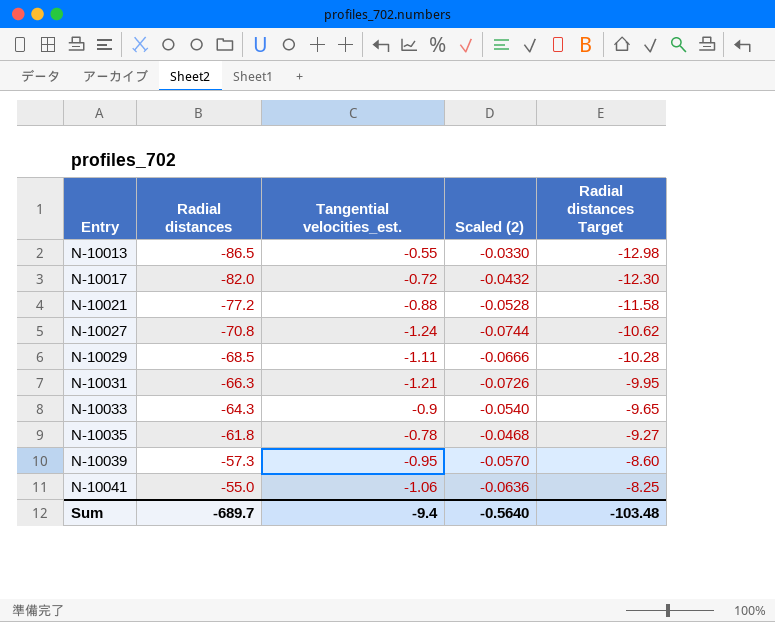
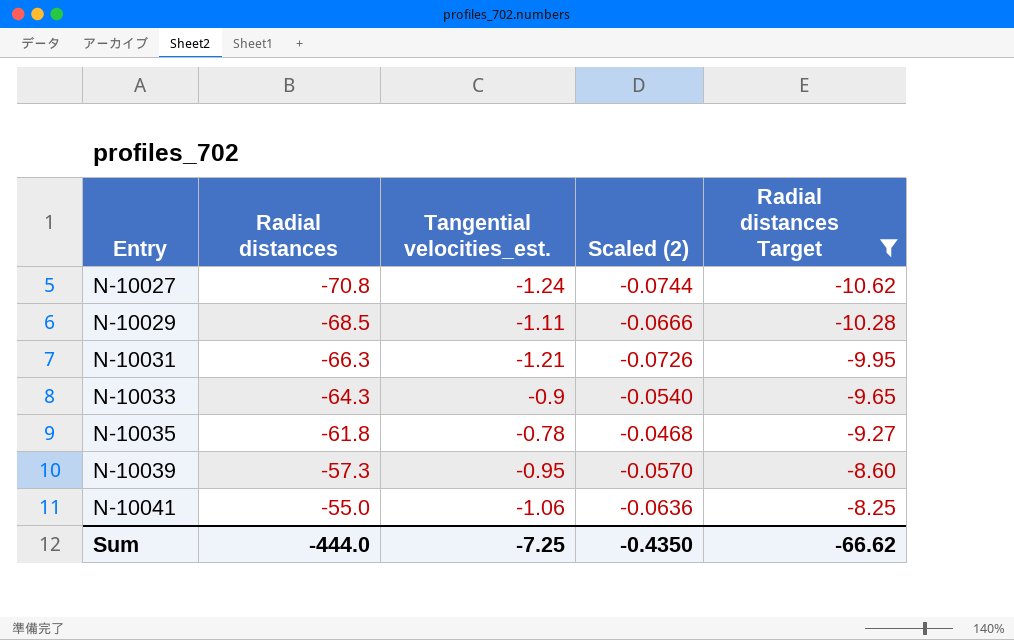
filter: none -> Radial distances Target >= -10.62
Sum | Radial distances: -689.7 -> -444.0
Sum | Tangential velocities_est.: -9.4 -> -7.25
Sum | Scaled (2): -0.5640 -> -0.4350
Sum | Radial distances Target: -103.48 -> -66.62

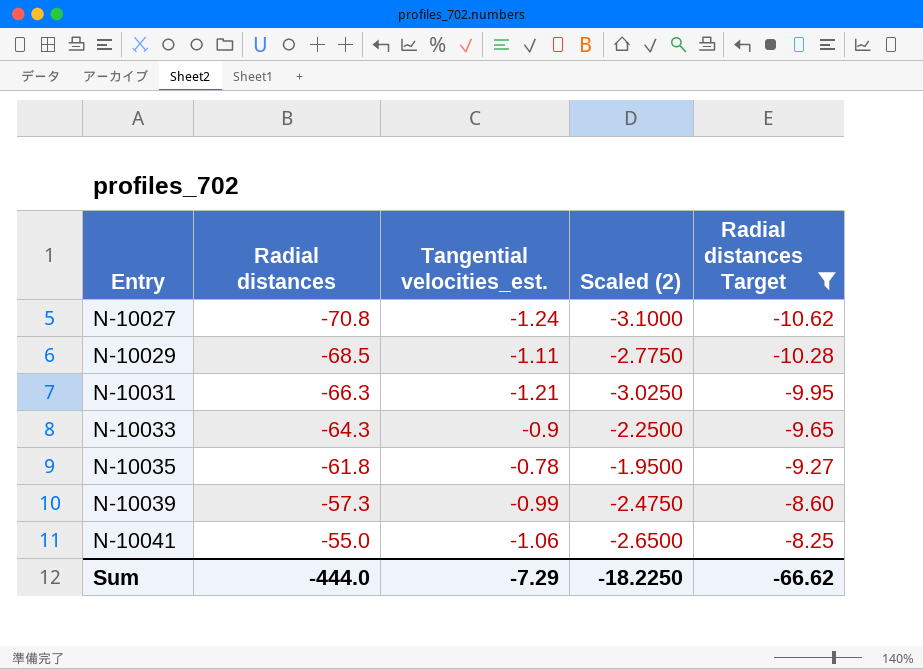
column Scaled (2) | formula: [Tangential velocities_est.] * 0.06 -> [Tangential velocities_est.] * 2.5
N-10039 | Tangential velocities_est.: -0.95 -> -0.99
Sum | Tangential velocities_est.: -7.25 -> -7.29
Sum | Scaled (2): -0.4350 -> -18.2250

